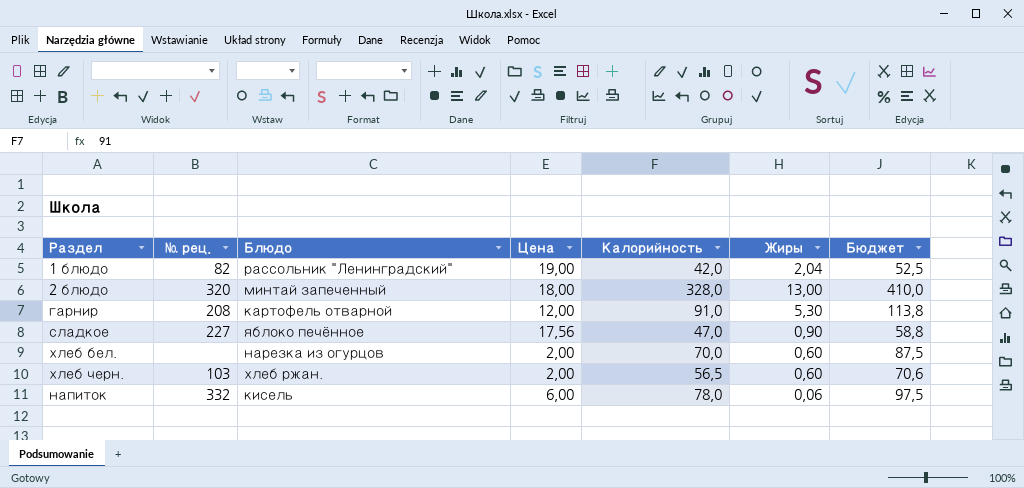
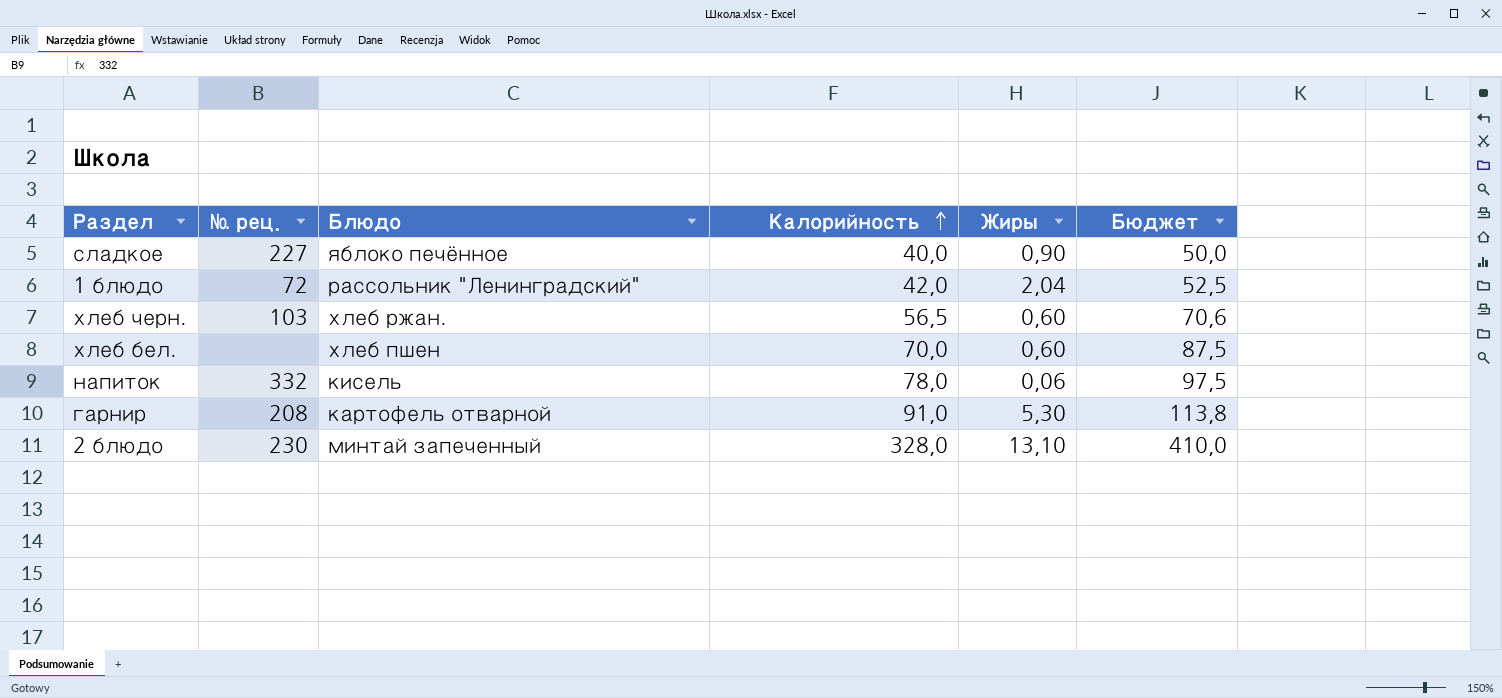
row order: none -> Калорийность ascending
column Цена | position: 4 -> none
сладкое | Калорийность: 47,0 -> 40,0
сладкое | Бюджет: 58,8 -> 50,0
1 блюдо | № рец.: 82 -> 72
хлеб бел. | Блюдо: нарезка из огурцов -> хлеб пшен
2 блюдо | № рец.: 320 -> 230
2 блюдо | Жиры: 13,00 -> 13,10

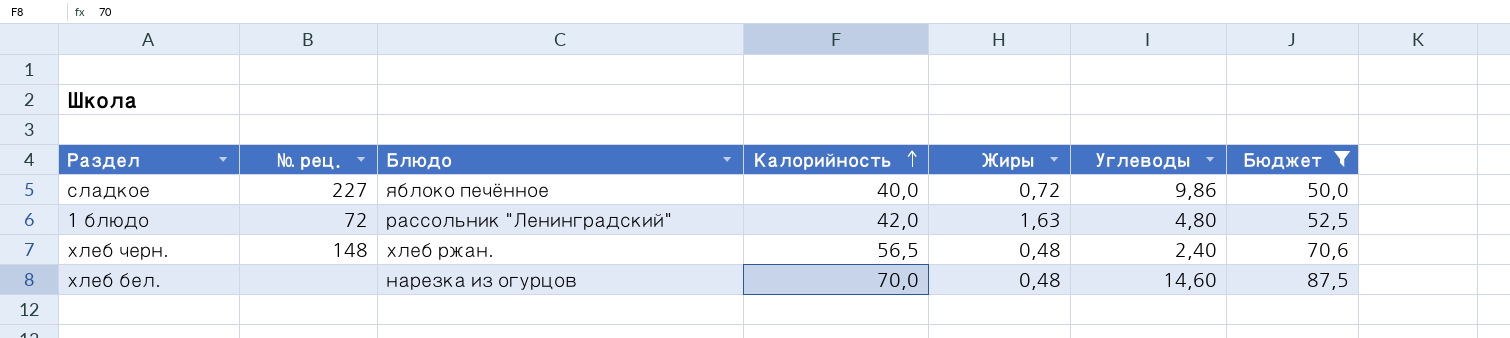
filter: none -> Бюджет <= 87,5
column Углеводы | position: none -> 6
сладкое | Жиры: 0,90 -> 0,72
1 блюдо | Жиры: 2,04 -> 1,63
хлеб черн. | № рец.: 103 -> 148
хлеб черн. | Жиры: 0,60 -> 0,48
хлеб бел. | Блюдо: хлеб пшен -> нарезка из огурцов
хлеб бел. | Жиры: 0,60 -> 0,48

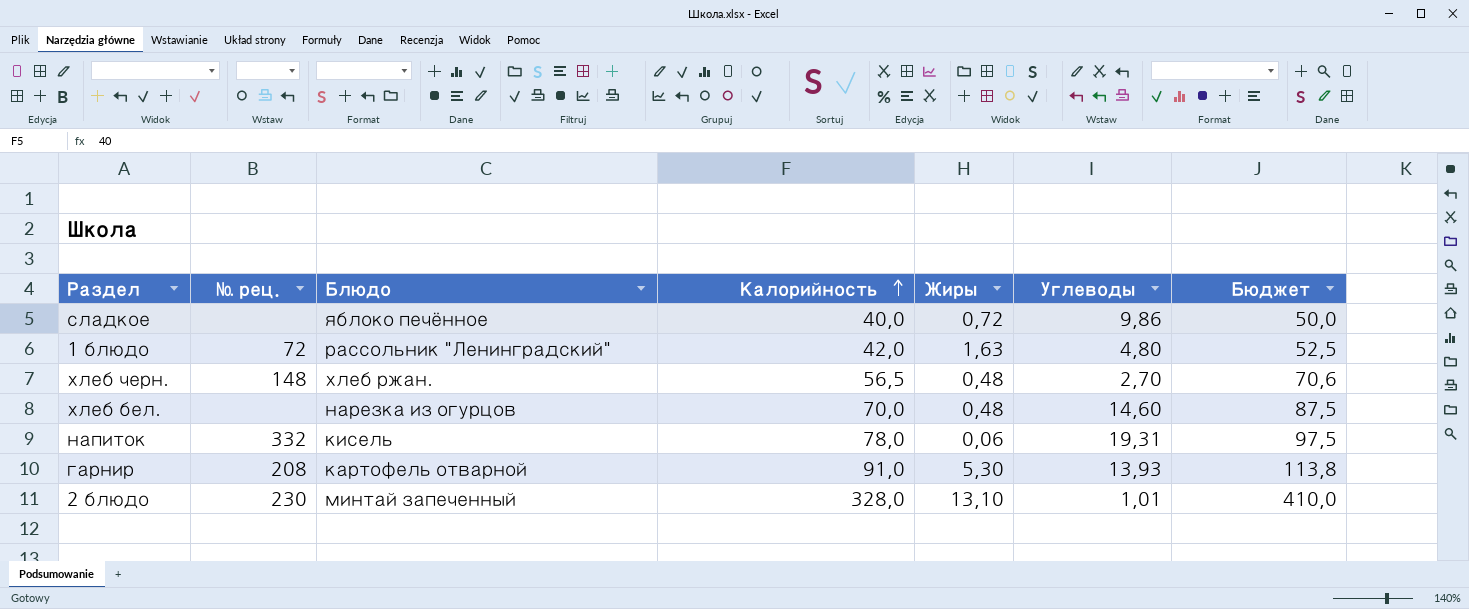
filter: Бюджет <= 87,5 -> none
сладкое | № рец.: 227 -> none
хлеб черн. | Углеводы: 2,40 -> 2,70

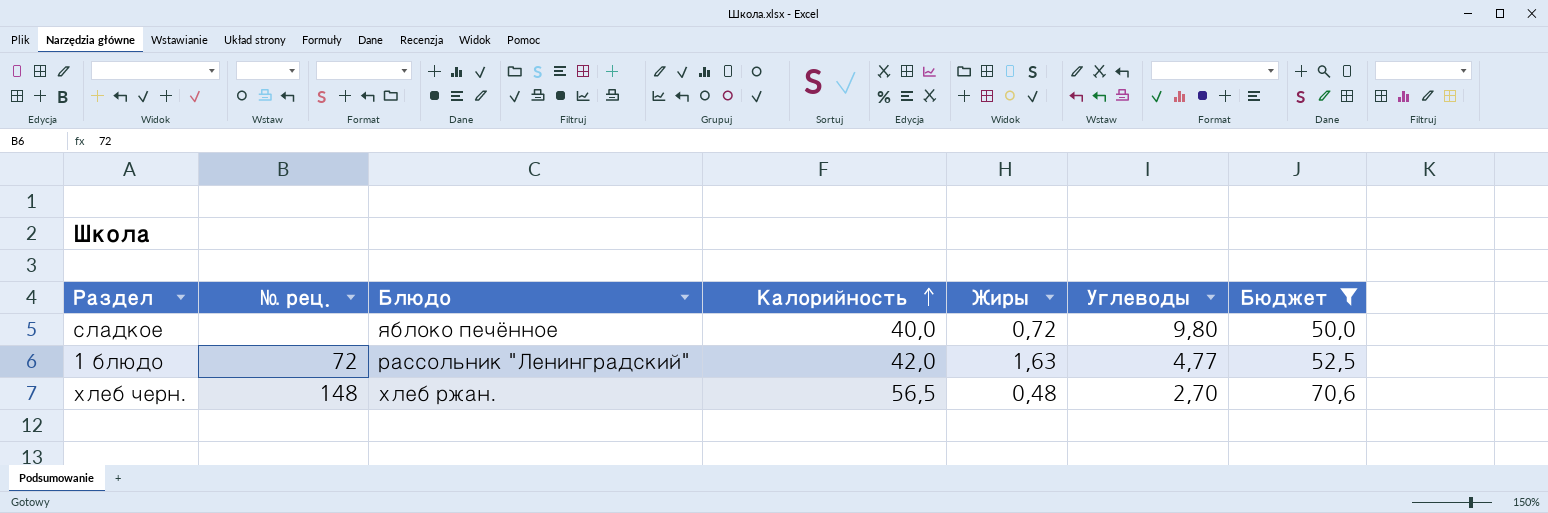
filter: none -> Бюджет <= 70,6
сладкое | Углеводы: 9,86 -> 9,80
1 блюдо | Углеводы: 4,80 -> 4,77

